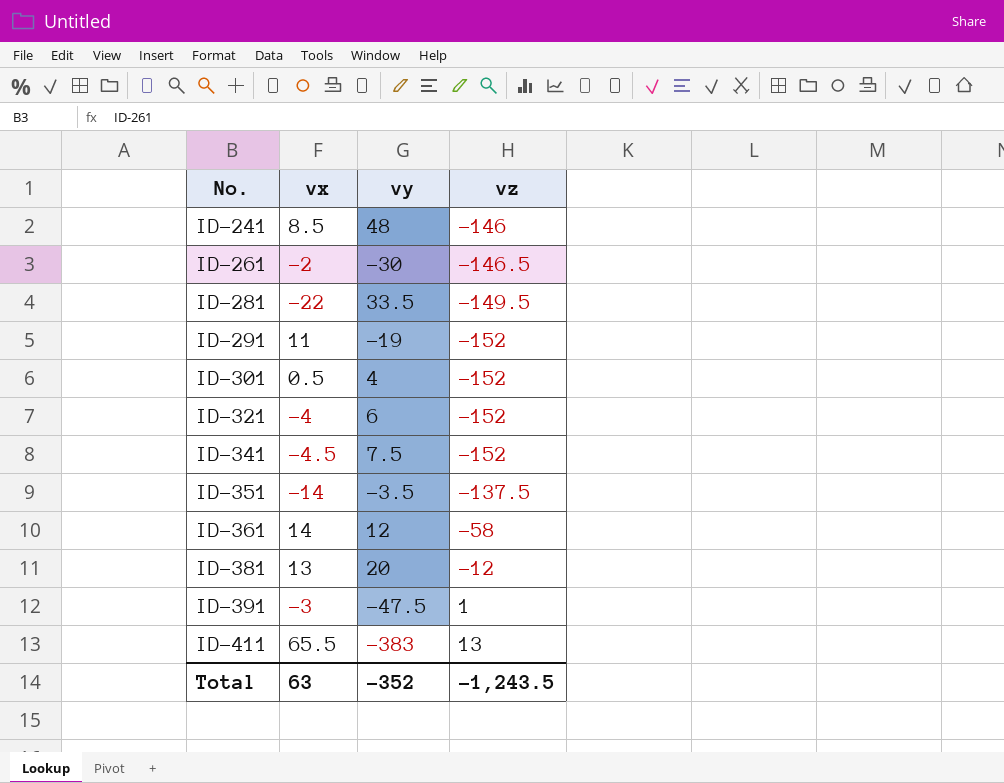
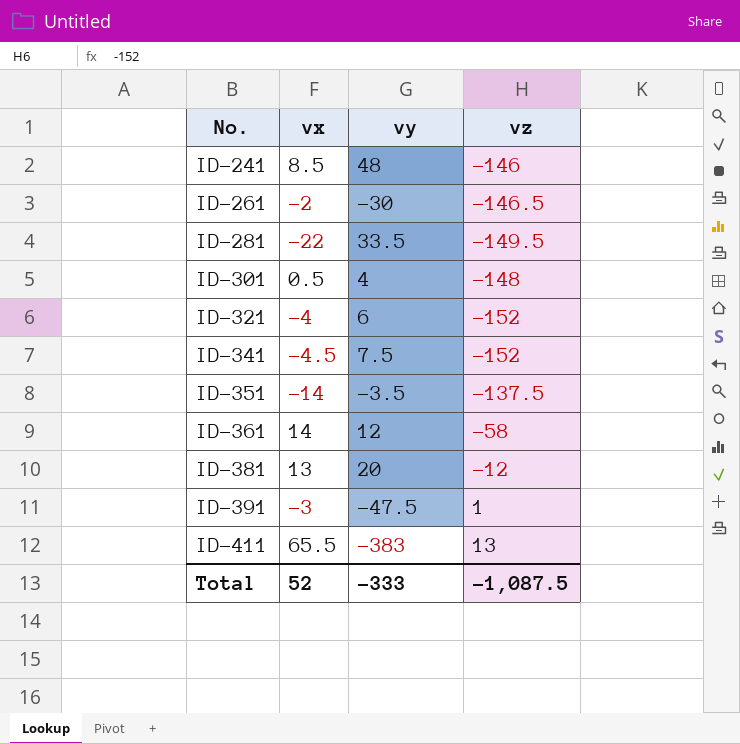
row ID-291: 11 | -19 | -152 -> none
ID-301 | vz: -152 -> -148
Total | vx: 63 -> 52
Total | vy: -352 -> -333
Total | vz: -1,243.5 -> -1,087.5

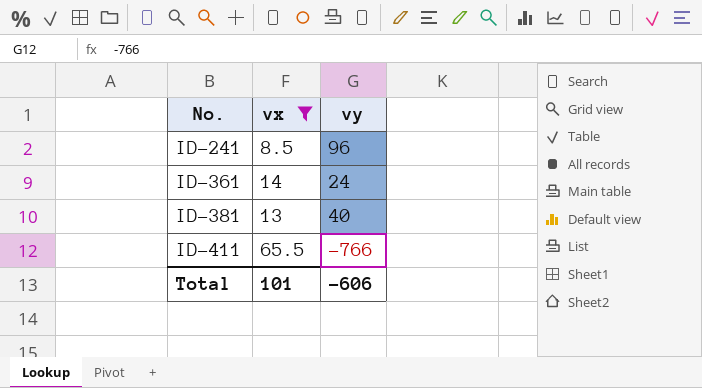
filter: none -> vx >= 8.5
column vz | position: 4 -> none
ID-241 | vy: 48 -> 96
ID-361 | vy: 12 -> 24
ID-381 | vy: 20 -> 40
ID-411 | vy: -383 -> -766
Total | vx: 52 -> 101
Total | vy: -333 -> -606

